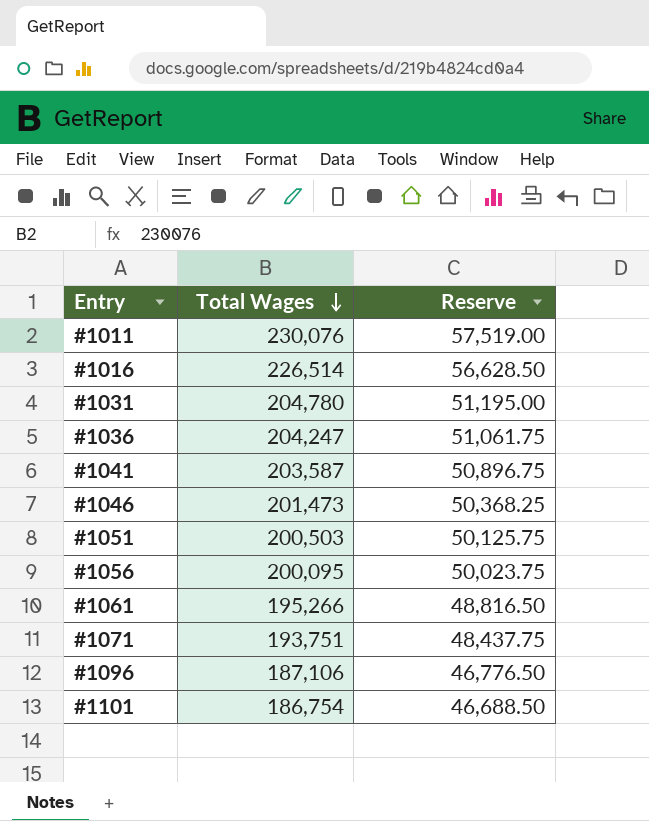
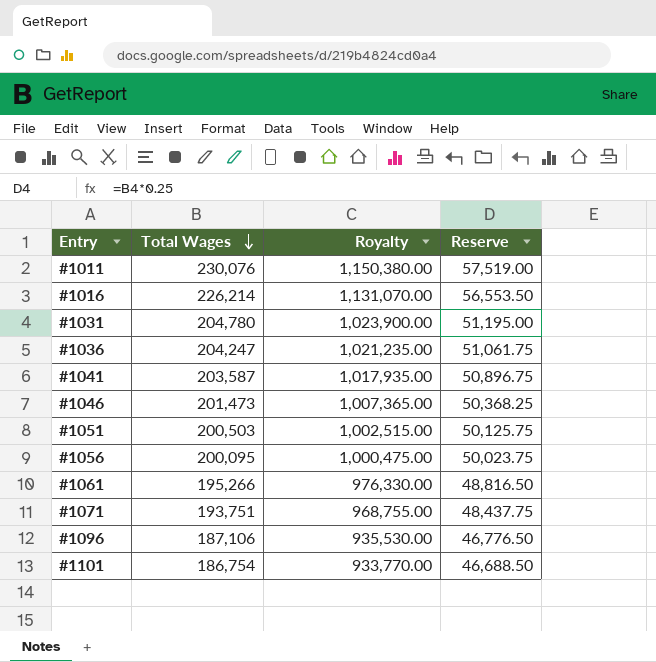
column Royalty | formula: none -> [Total Wages] * 5
#1016 | Total Wages: 226,514 -> 226,214
#1016 | Reserve: 56,628.50 -> 56,553.50

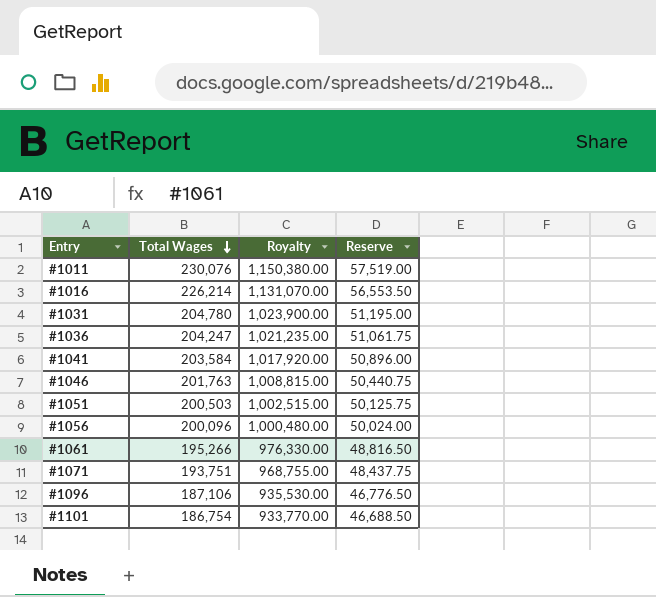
#1041 | Total Wages: 203,587 -> 203,584
#1041 | Royalty: 1,017,935.00 -> 1,017,920.00
#1041 | Reserve: 50,896.75 -> 50,896.00
#1046 | Total Wages: 201,473 -> 201,763
#1046 | Royalty: 1,007,365.00 -> 1,008,815.00
#1046 | Reserve: 50,368.25 -> 50,440.75
#1056 | Total Wages: 200,095 -> 200,096
#1056 | Royalty: 1,000,475.00 -> 1,000,480.00
#1056 | Reserve: 50,023.75 -> 50,024.00

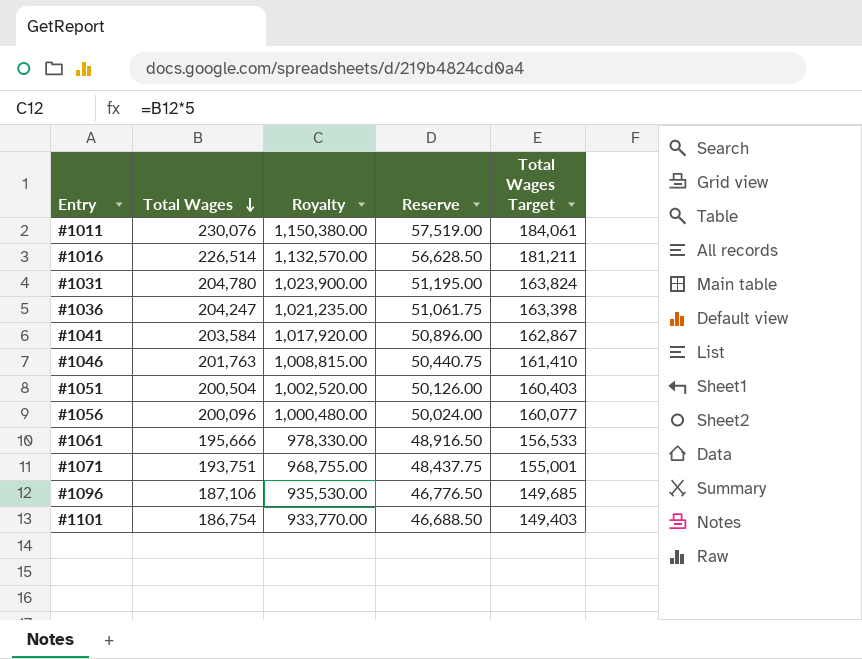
column Total Wages Target | formula: none -> [Total Wages] * 0.8
#1016 | Total Wages: 226,214 -> 226,514
#1016 | Royalty: 1,131,070.00 -> 1,132,570.00
#1016 | Reserve: 56,553.50 -> 56,628.50
#1051 | Total Wages: 200,503 -> 200,504
#1051 | Royalty: 1,002,515.00 -> 1,002,520.00
#1051 | Reserve: 50,125.75 -> 50,126.00
#1061 | Total Wages: 195,266 -> 195,666
#1061 | Royalty: 976,330.00 -> 978,330.00
#1061 | Reserve: 48,816.50 -> 48,916.50

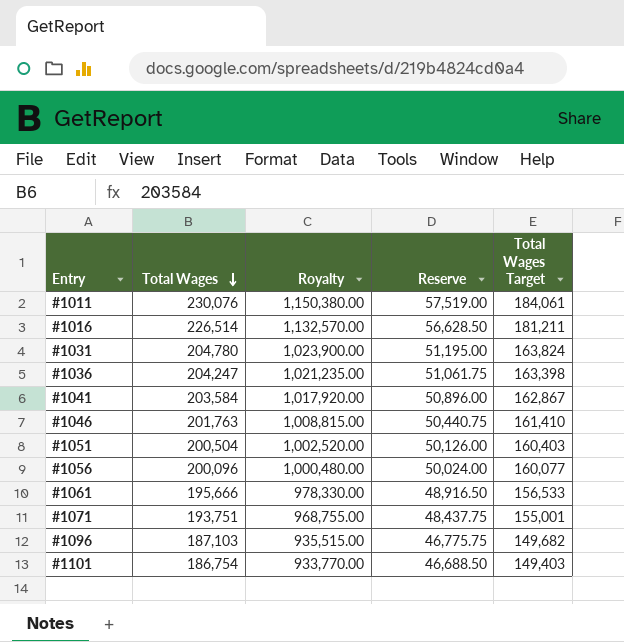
#1096 | Total Wages: 187,106 -> 187,103
#1096 | Royalty: 935,530.00 -> 935,515.00
#1096 | Reserve: 46,776.50 -> 46,775.75
#1096 | Total Wages Target: 149,685 -> 149,682

